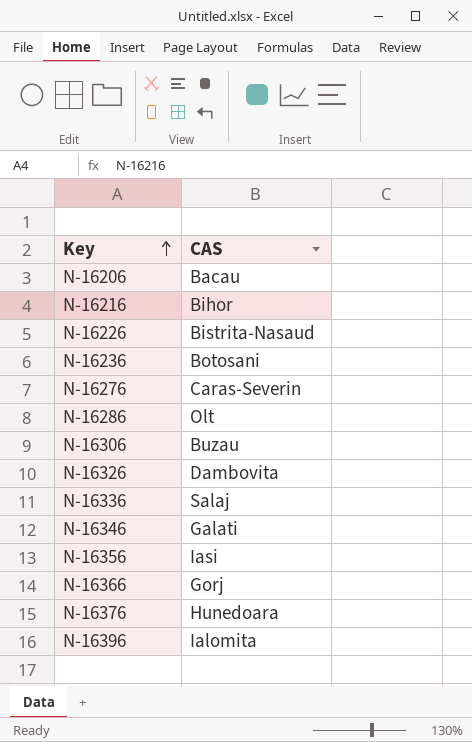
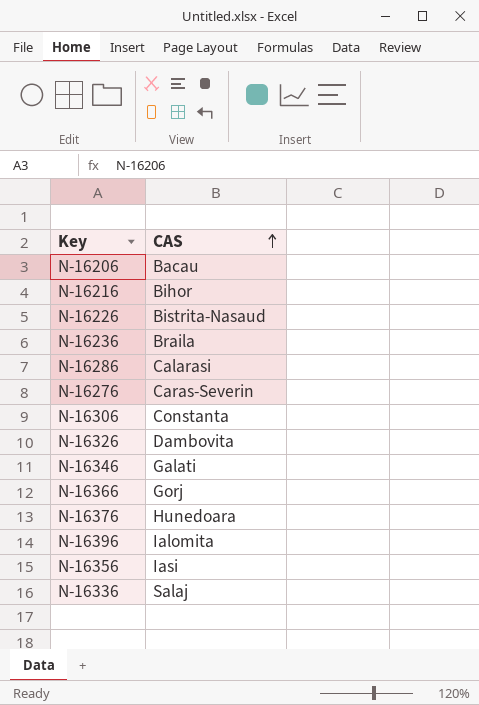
row order: Key ascending -> CAS ascending
N-16236 | CAS: Botosani -> Braila
N-16286 | CAS: Olt -> Calarasi
N-16306 | CAS: Buzau -> Constanta

